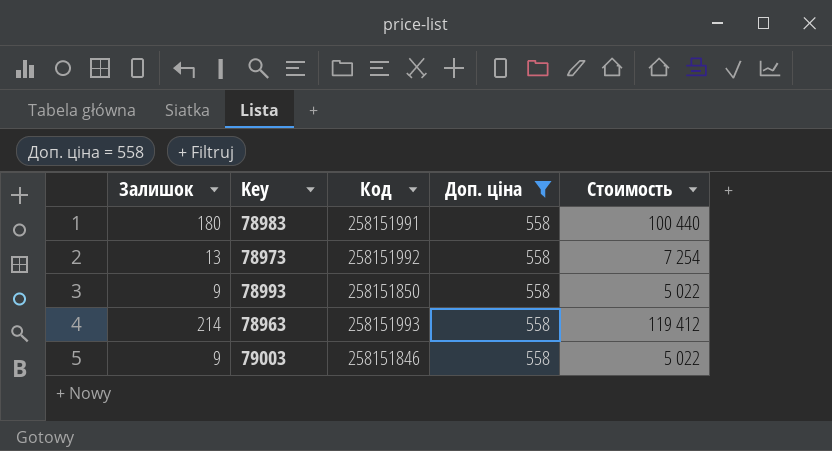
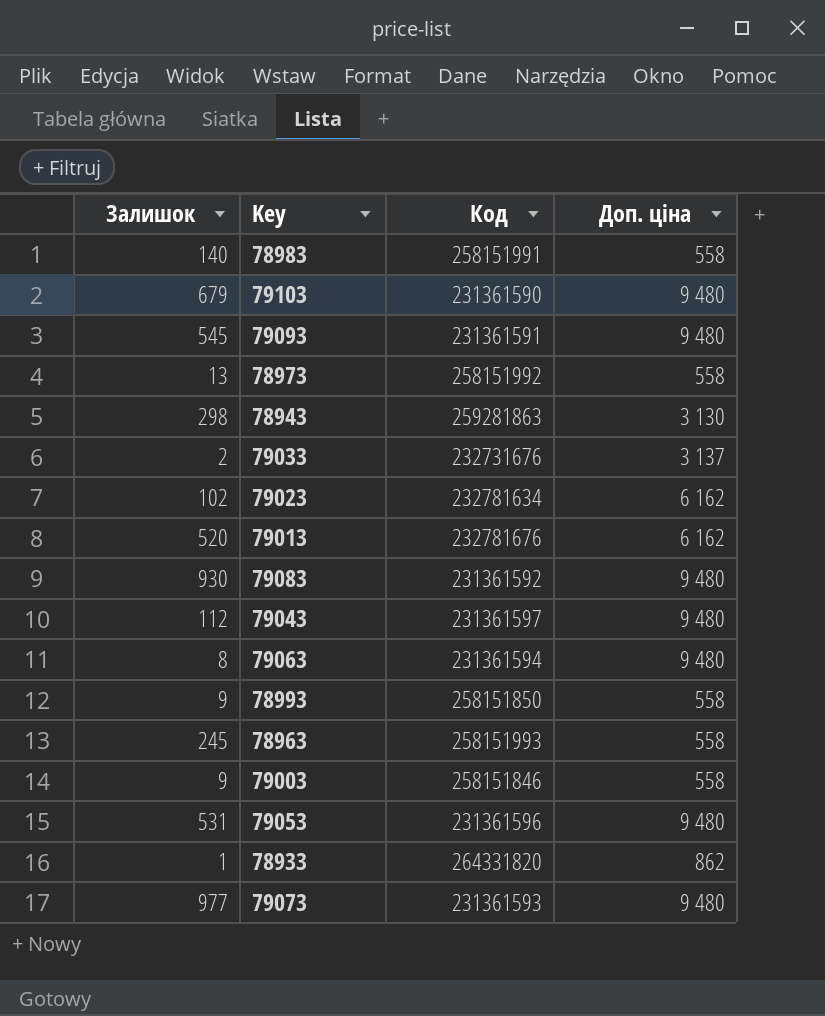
filter: Доп. ціна = 558 -> none
column Стоимость | formula: [Залишок] * [Доп. ціна] -> none
78983 | Залишок: 180 -> 140
78963 | Залишок: 214 -> 245

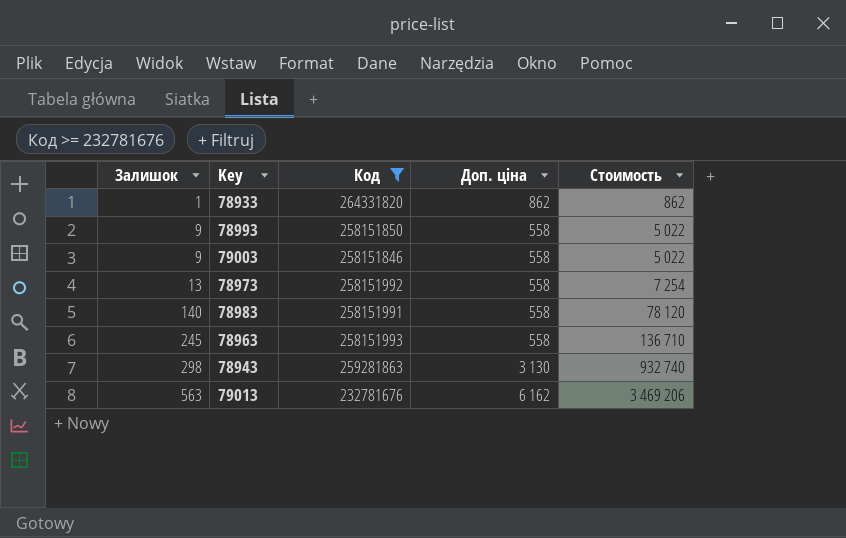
filter: none -> Код >= 232781676
row order: none -> Залишок ascending
column Стоимость | formula: none -> [Залишок] * [Доп. ціна]
79013 | Залишок: 520 -> 563

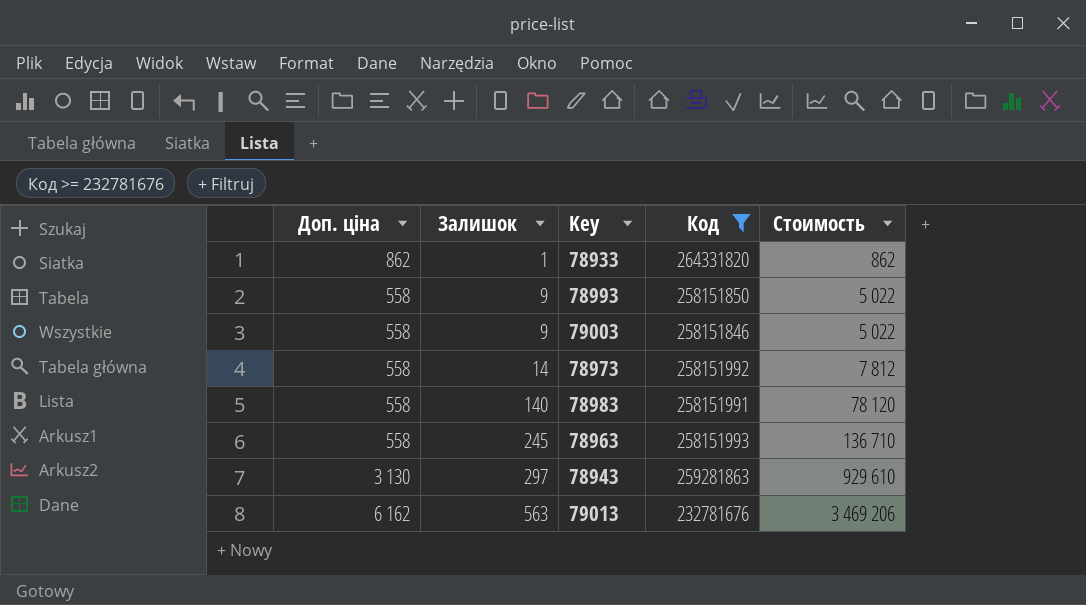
column Доп. ціна | position: 4 -> 1
78973 | Залишок: 13 -> 14
78973 | Стоимость: 7 254 -> 7 812
78943 | Залишок: 298 -> 297
78943 | Стоимость: 932 740 -> 929 610

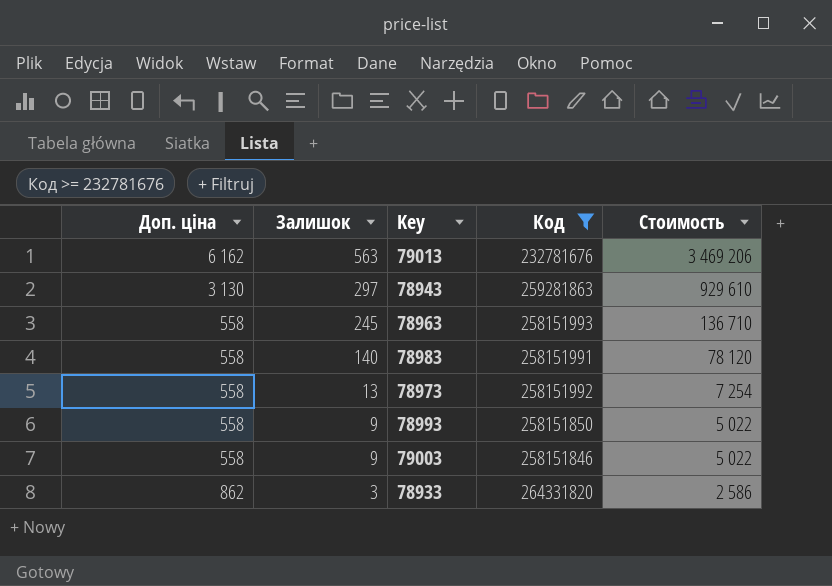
row order: Залишок ascending -> Залишок descending
78973 | Залишок: 14 -> 13
78973 | Стоимость: 7 812 -> 7 254
78933 | Залишок: 1 -> 3
78933 | Стоимость: 862 -> 2 586

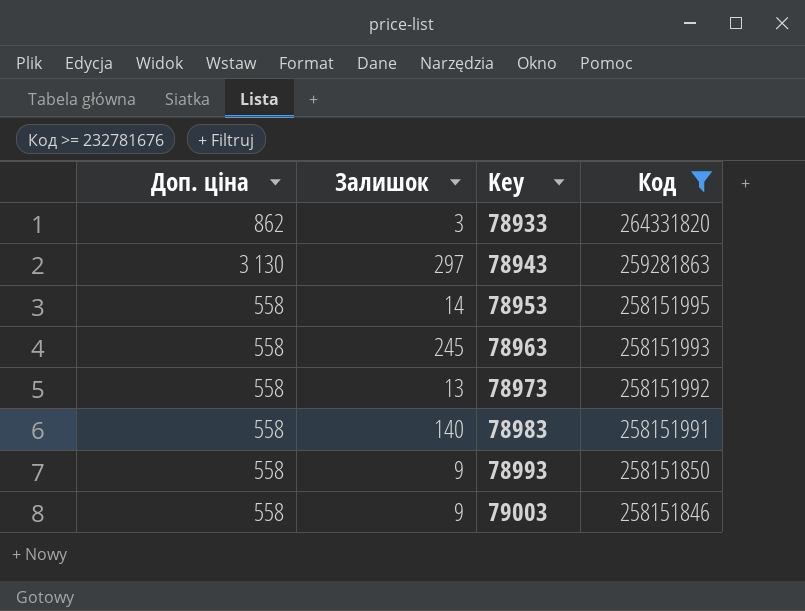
row order: Залишок descending -> Key ascending
column Стоимость | formula: [Доп. ціна] * [Залишок] -> none
row 79013: 6 162 | 563 | 232781676 | 3 469 206 -> none
row 78953: none -> 558 | 14 | 258151995

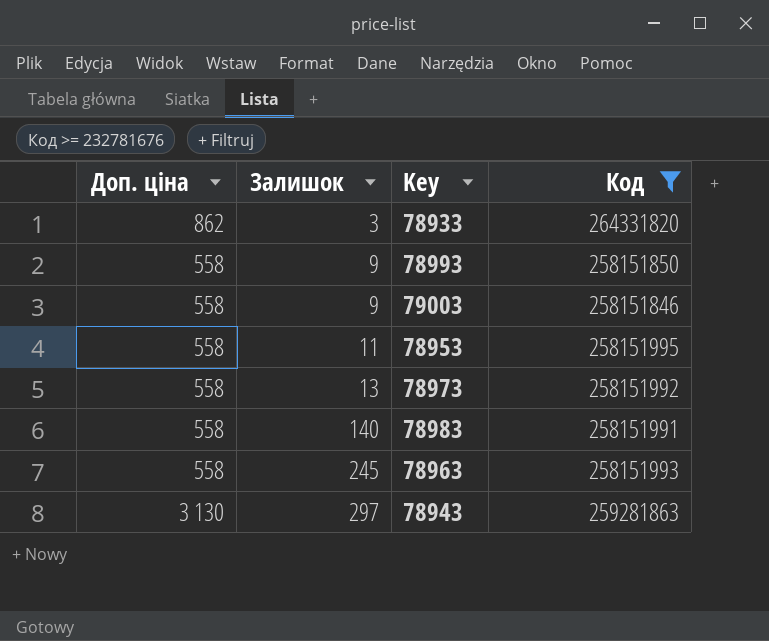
row order: Key ascending -> Залишок ascending
78953 | Залишок: 14 -> 11

